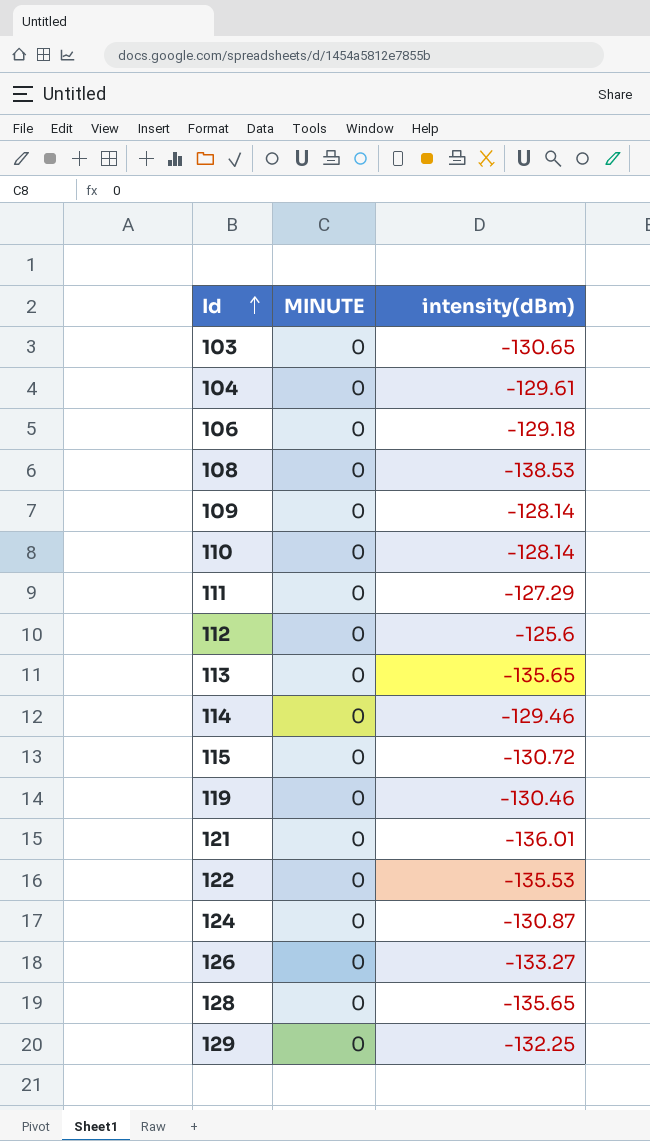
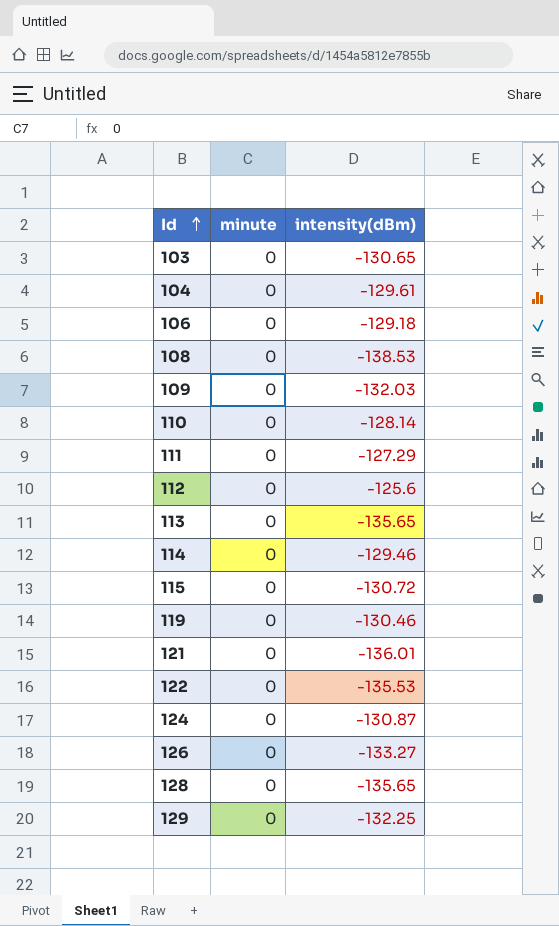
column name: MINUTE -> minute
109 | intensity(dBm): -128.14 -> -132.03

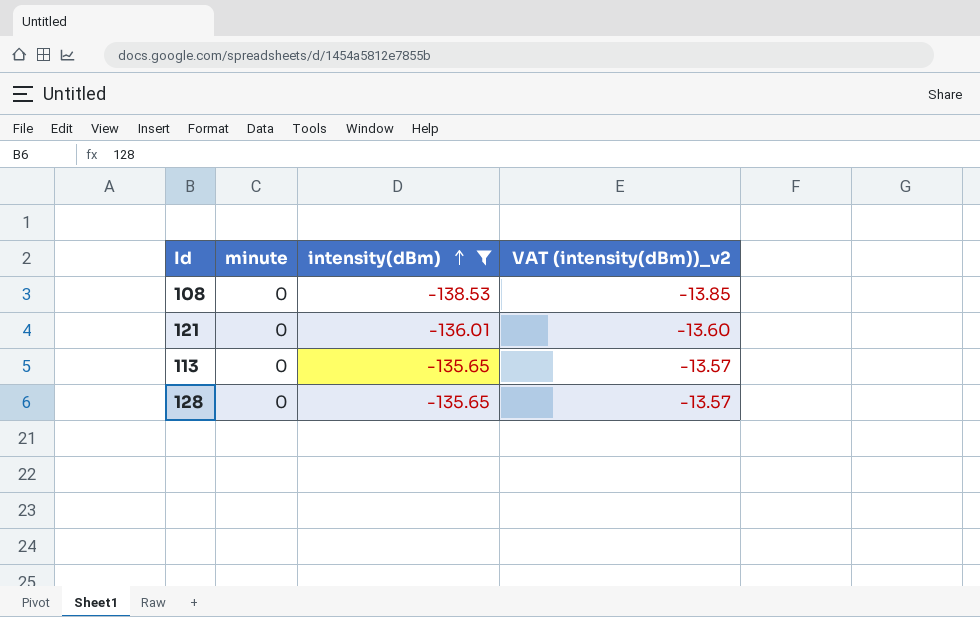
filter: none -> intensity(dBm) <= -135.65
row order: Id ascending -> intensity(dBm) ascending
column VAT (intensity(dBm))_v2 | formula: none -> [intensity(dBm)] * 0.1

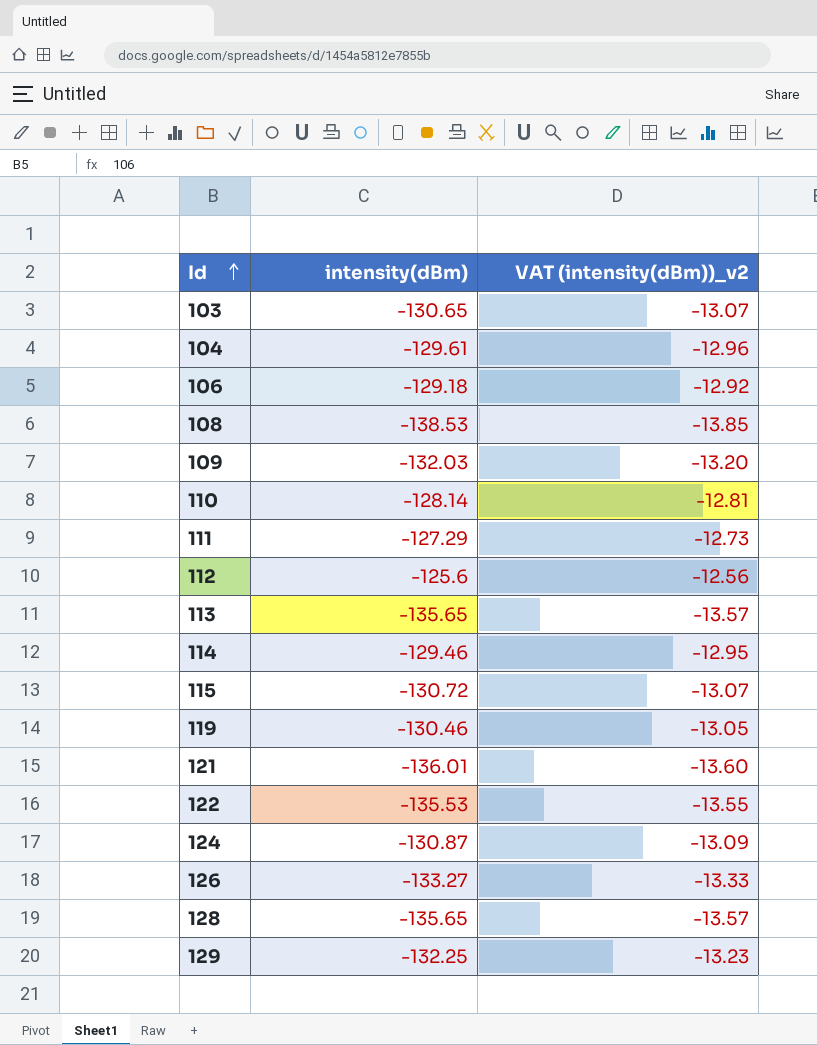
filter: intensity(dBm) <= -135.65 -> none
row order: intensity(dBm) ascending -> Id ascending
column minute | position: 2 -> none

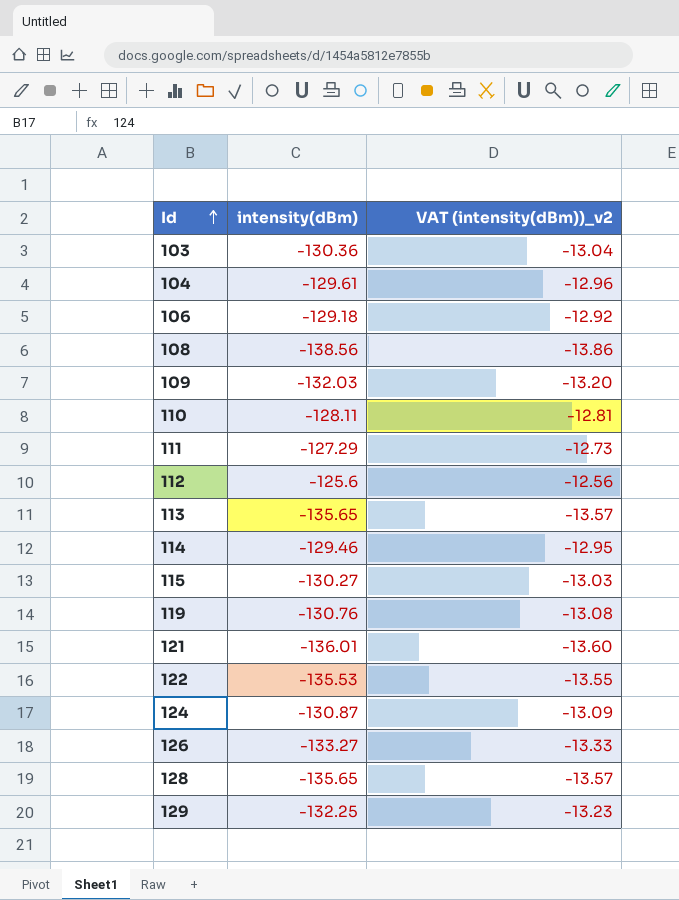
103 | intensity(dBm): -130.65 -> -130.36
103 | VAT (intensity(dBm))_v2: -13.07 -> -13.04
108 | intensity(dBm): -138.53 -> -138.56
108 | VAT (intensity(dBm))_v2: -13.85 -> -13.86
110 | intensity(dBm): -128.14 -> -128.11
115 | intensity(dBm): -130.72 -> -130.27
115 | VAT (intensity(dBm))_v2: -13.07 -> -13.03
119 | intensity(dBm): -130.46 -> -130.76
119 | VAT (intensity(dBm))_v2: -13.05 -> -13.08

